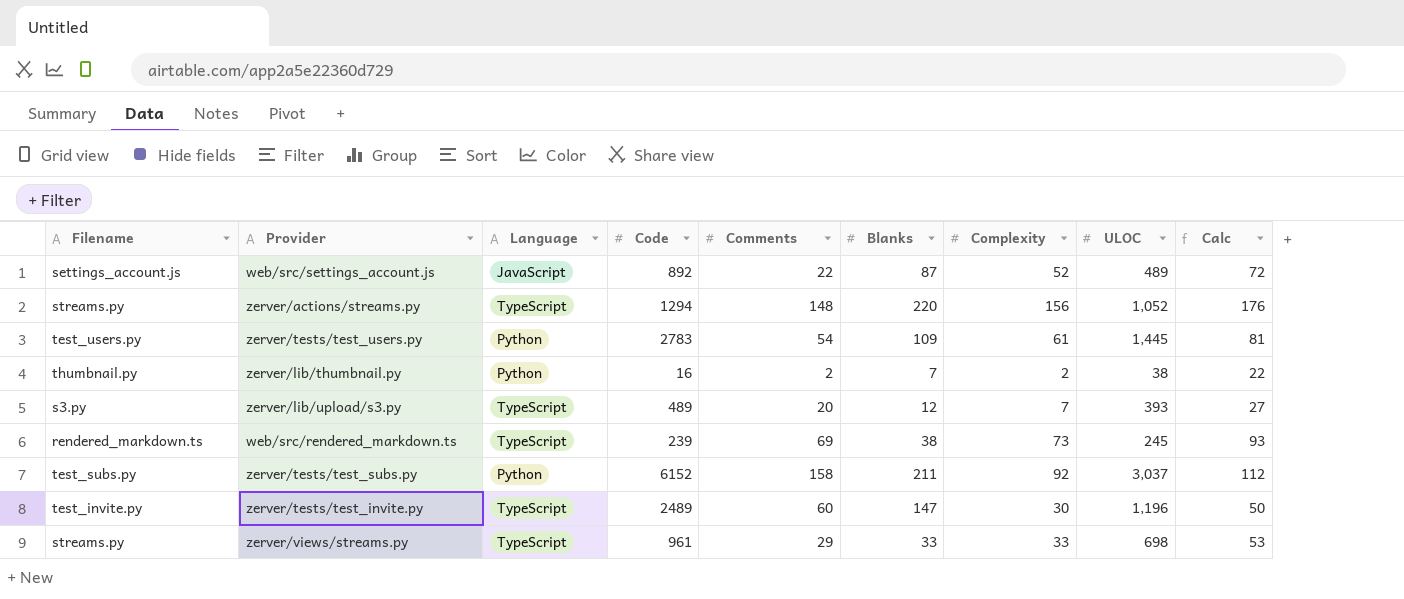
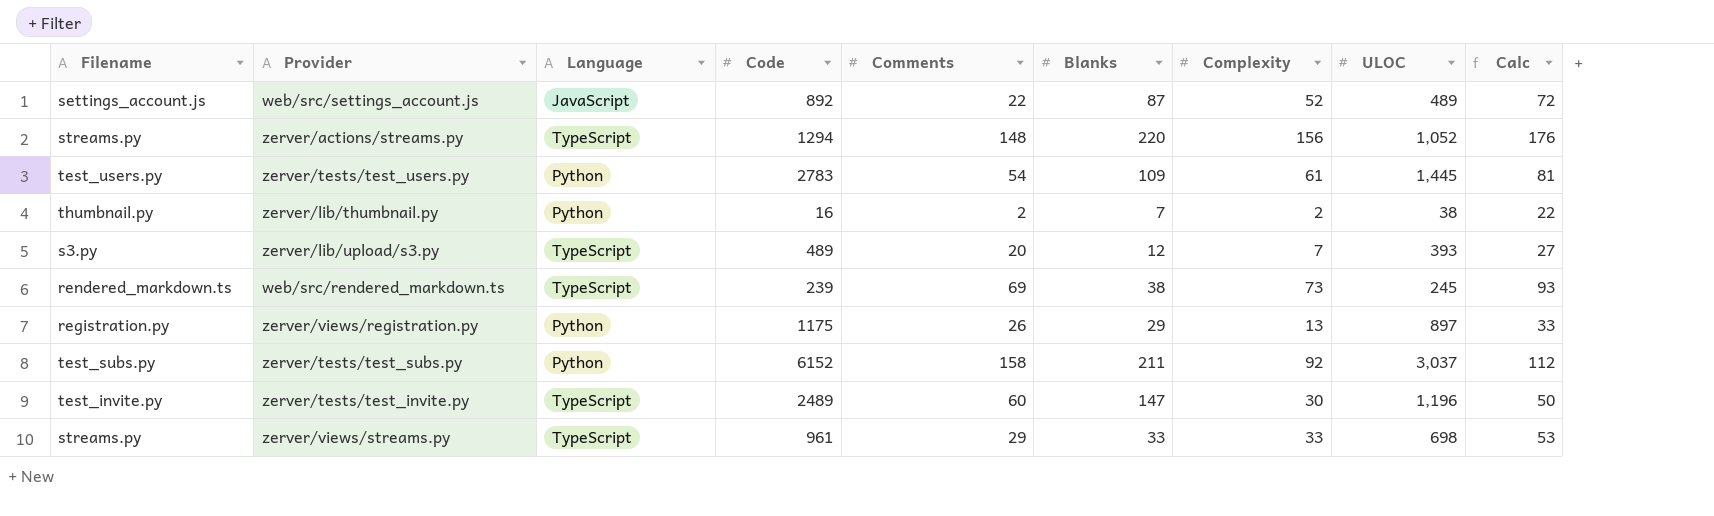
row zerver/views/registration.py: none -> registration.py | Python | 1175 | 26 | 29 | 13 | 897 | 33

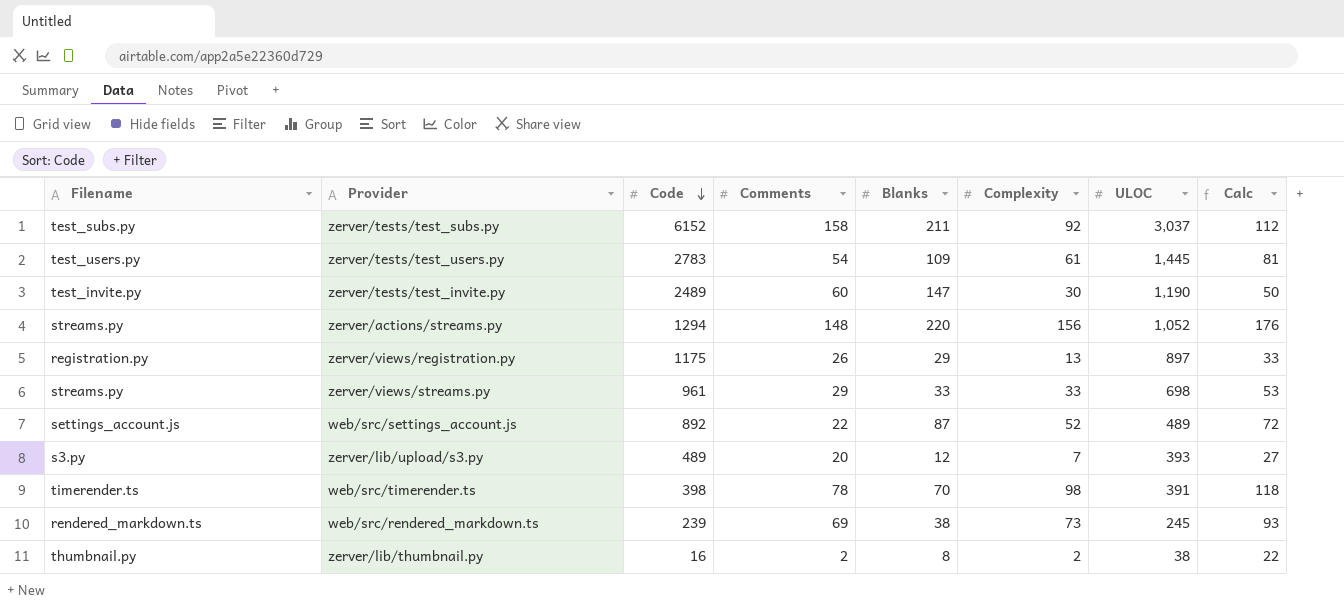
row order: none -> Code descending
column Language | position: 3 -> none
zerver/tests/test_invite.py | ULOC: 1,196 -> 1,190
row web/src/timerender.ts: none -> timerender.ts | 398 | 78 | 70 | 98 | 391 | 118
zerver/lib/thumbnail.py | Blanks: 7 -> 8

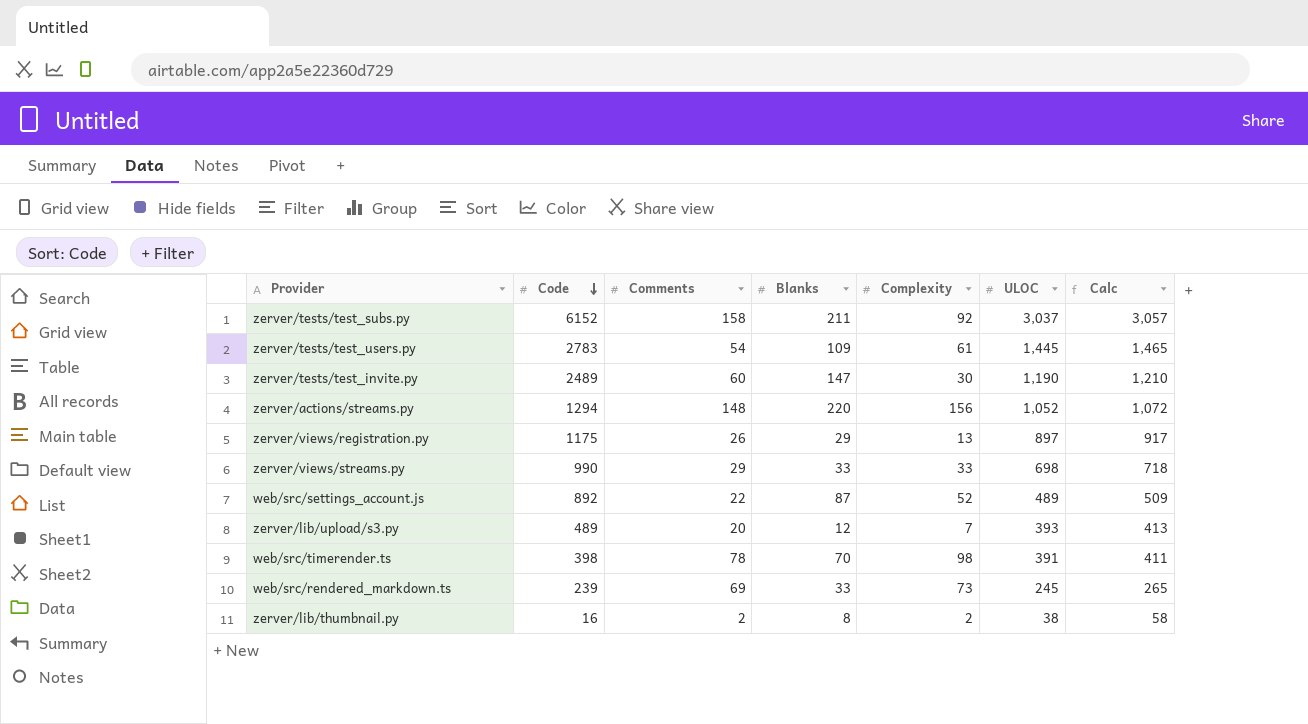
column Filename | position: 1 -> none
column Calc | formula: [Complexity] + 20 -> [ULOC] + 20
zerver/views/streams.py | Code: 961 -> 990
web/src/rendered_markdown.ts | Blanks: 38 -> 33

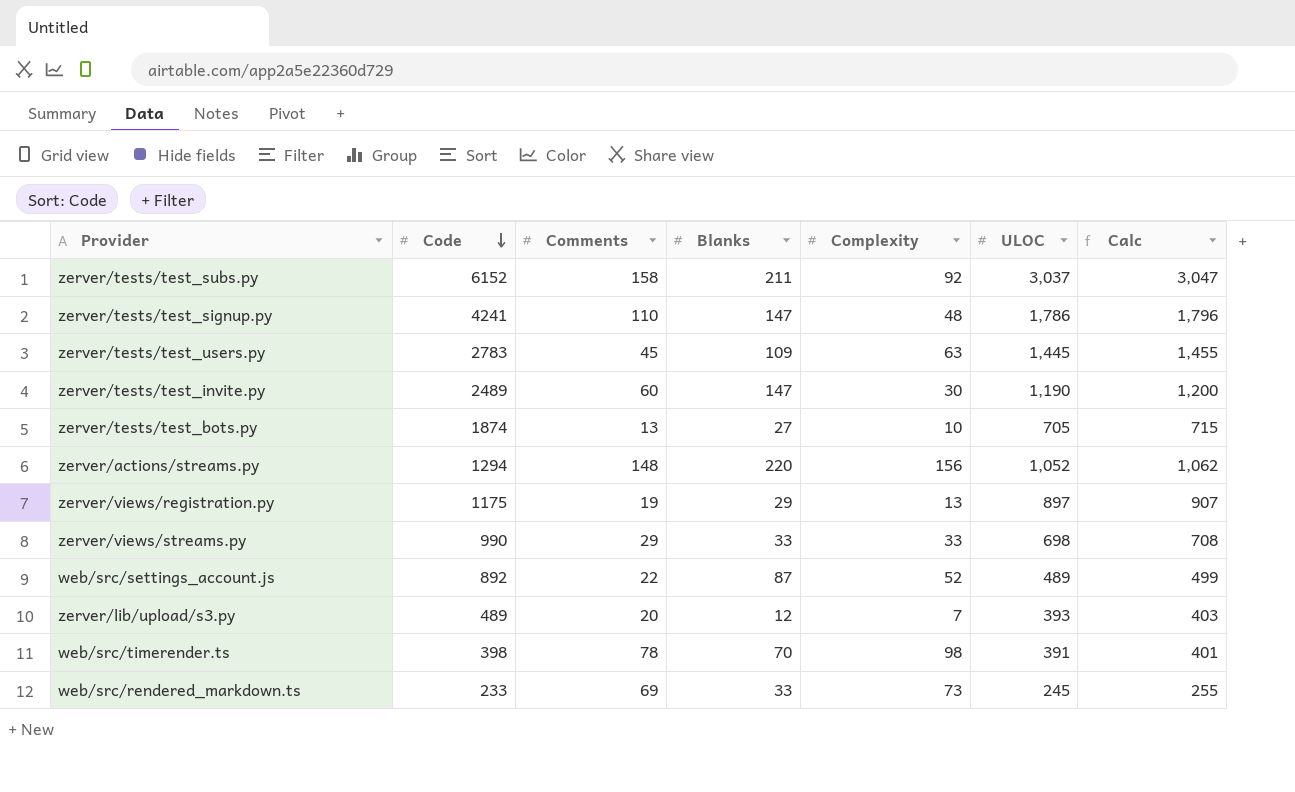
column Calc | formula: [ULOC] + 20 -> [ULOC] + 10
row zerver/lib/thumbnail.py: 16 | 2 | 8 | 2 | 38 | 58 -> none
row zerver/tests/test_signup.py: none -> 4241 | 110 | 147 | 48 | 1,786 | 1,796
zerver/tests/test_users.py | Comments: 54 -> 45
zerver/tests/test_users.py | Complexity: 61 -> 63
row zerver/tests/test_bots.py: none -> 1874 | 13 | 27 | 10 | 705 | 715
zerver/views/registration.py | Comments: 26 -> 19
web/src/rendered_markdown.ts | Code: 239 -> 233

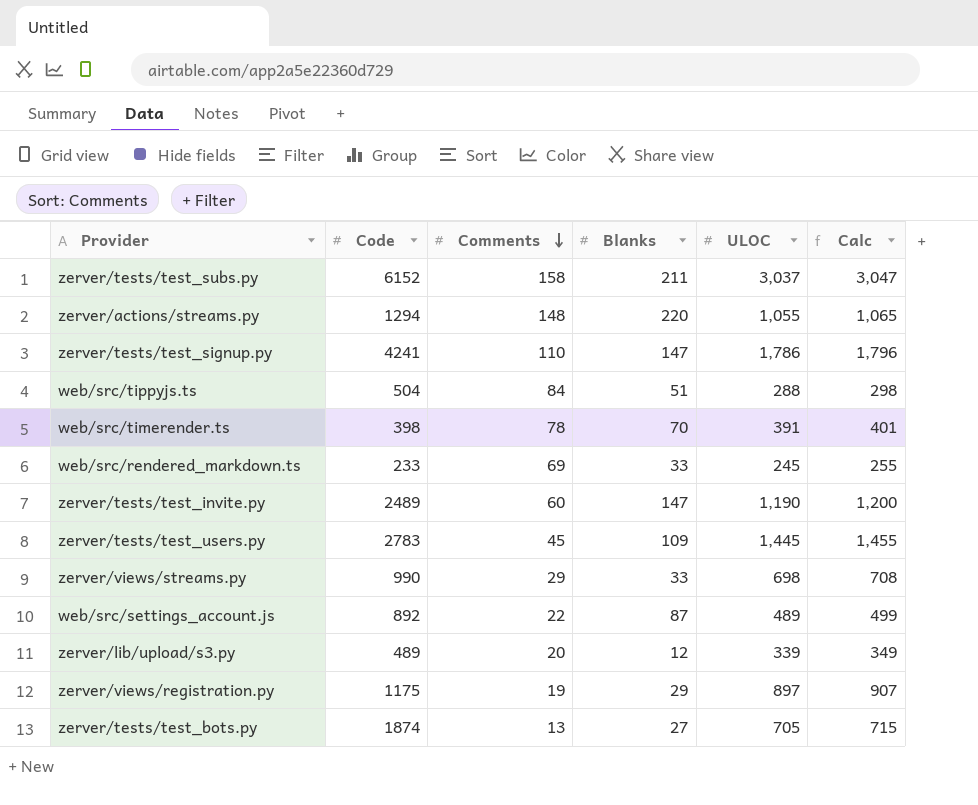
row order: Code descending -> Comments descending
column Complexity | position: 5 -> none
zerver/actions/streams.py | ULOC: 1,052 -> 1,055
zerver/actions/streams.py | Calc: 1,062 -> 1,065
row web/src/tippyjs.ts: none -> 504 | 84 | 51 | 288 | 298
zerver/lib/upload/s3.py | ULOC: 393 -> 339
zerver/lib/upload/s3.py | Calc: 403 -> 349

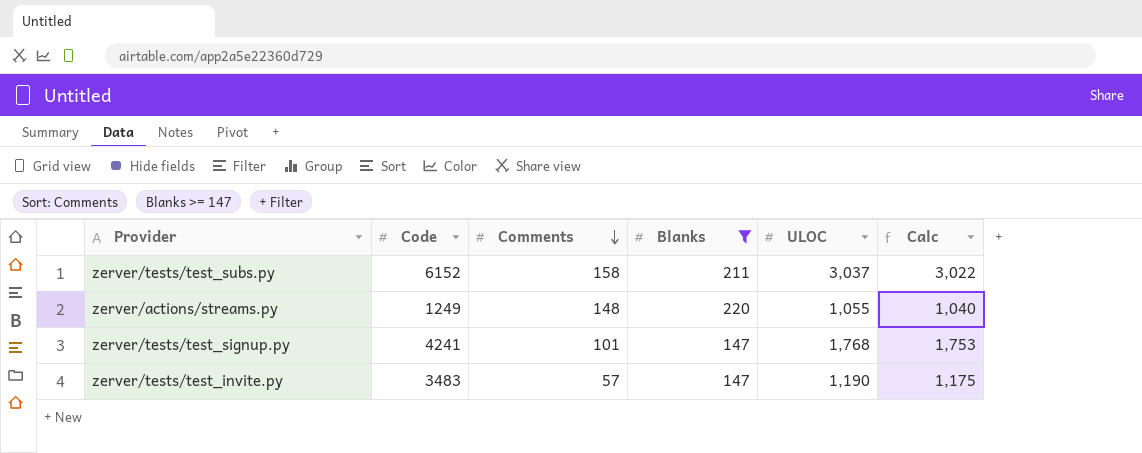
filter: none -> Blanks >= 147
column Calc | formula: [ULOC] + 10 -> [ULOC] - 15
zerver/actions/streams.py | Code: 1294 -> 1249
zerver/tests/test_signup.py | Comments: 110 -> 101
zerver/tests/test_signup.py | ULOC: 1,786 -> 1,768
zerver/tests/test_invite.py | Code: 2489 -> 3483
zerver/tests/test_invite.py | Comments: 60 -> 57

